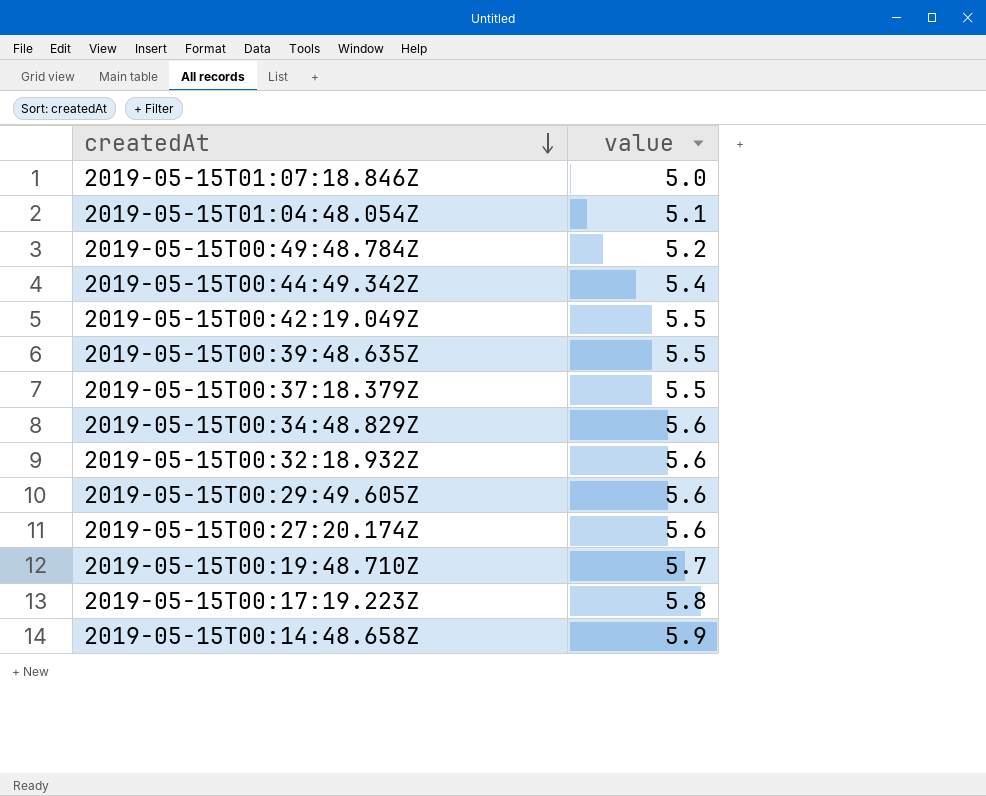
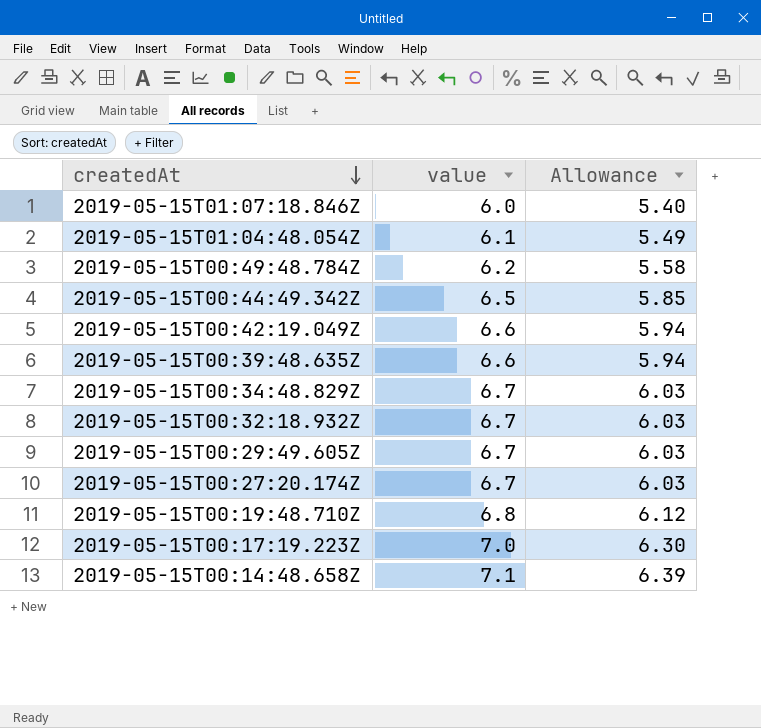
column Allowance | formula: none -> [value] * 0.9
row 2019-05-15T00:37:18.379Z: 5.5 -> none
2019-05-15T01:07:18.846Z | value: 5.0 -> 6.0
2019-05-15T01:04:48.054Z | value: 5.1 -> 6.1
2019-05-15T00:49:48.784Z | value: 5.2 -> 6.2
2019-05-15T00:44:49.342Z | value: 5.4 -> 6.5
2019-05-15T00:42:19.049Z | value: 5.5 -> 6.6
2019-05-15T00:39:48.635Z | value: 5.5 -> 6.6
2019-05-15T00:34:48.829Z | value: 5.6 -> 6.7
2019-05-15T00:32:18.932Z | value: 5.6 -> 6.7
2019-05-15T00:29:49.605Z | value: 5.6 -> 6.7
2019-05-15T00:27:20.174Z | value: 5.6 -> 6.7
2019-05-15T00:19:48.710Z | value: 5.7 -> 6.8
2019-05-15T00:17:19.223Z | value: 5.8 -> 7.0
2019-05-15T00:14:48.658Z | value: 5.9 -> 7.1

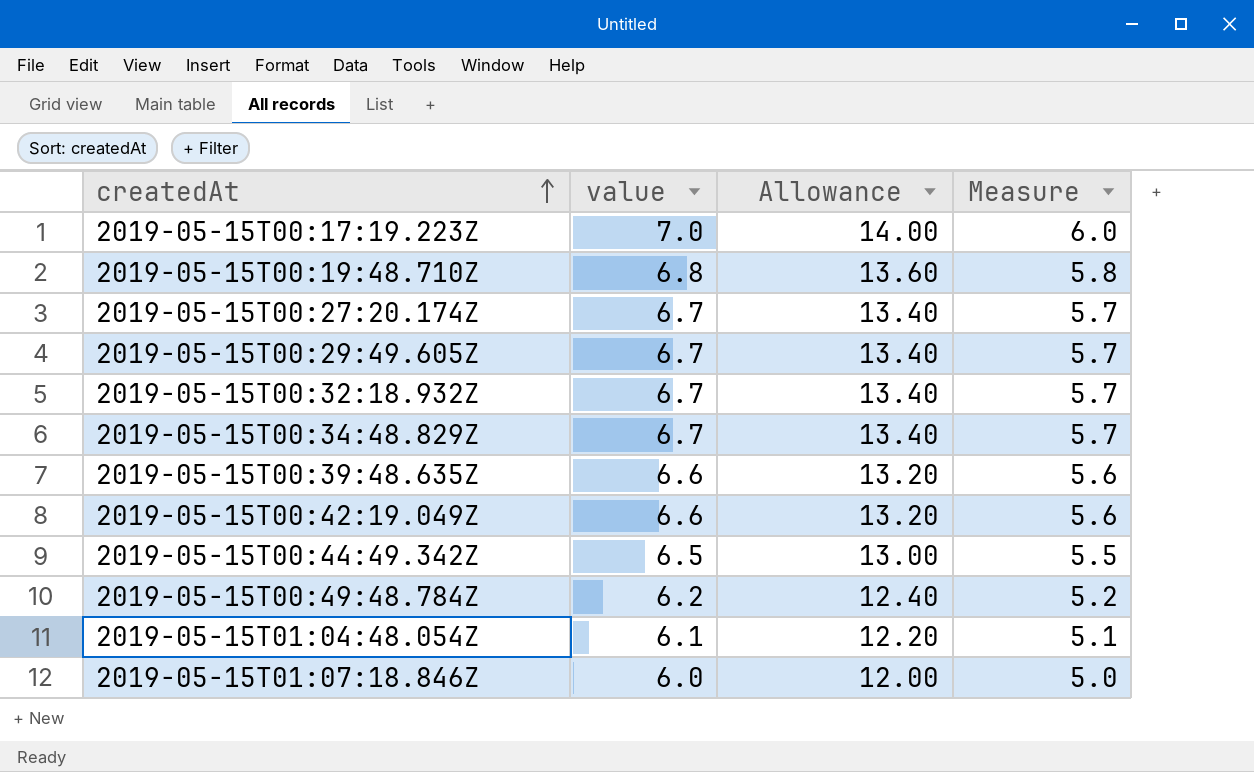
row order: createdAt descending -> createdAt ascending
column Allowance | formula: [value] * 0.9 -> [value] * 2
column Measure | formula: none -> [value] - 1
row 2019-05-15T00:14:48.658Z: 7.1 | 6.39 -> none

